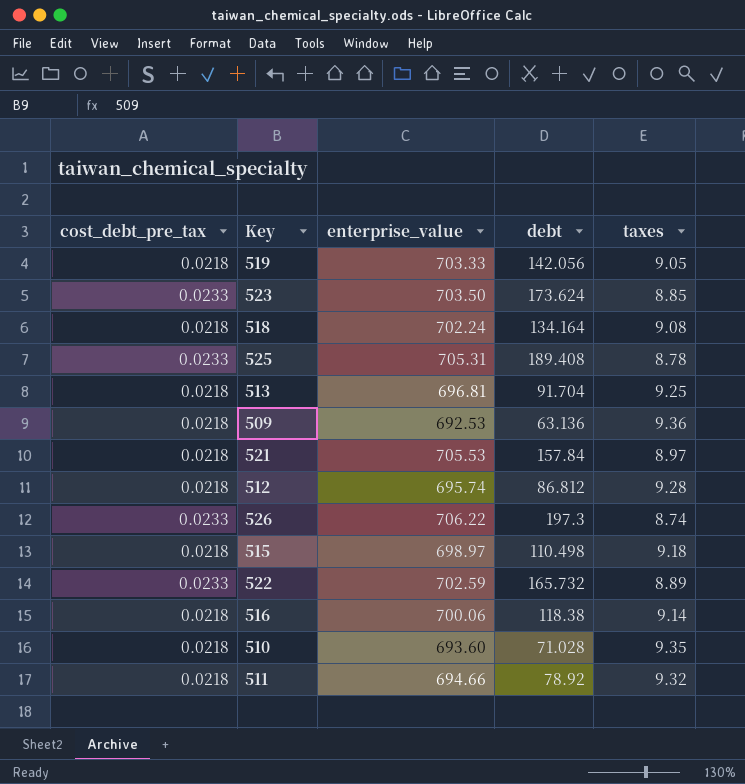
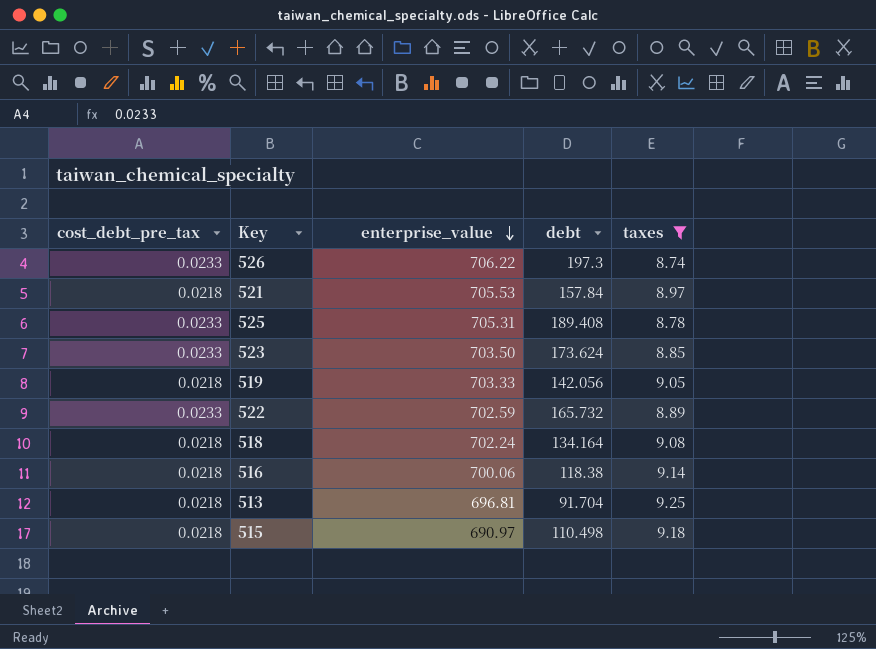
filter: none -> taxes <= 9.25
row order: none -> enterprise_value descending
515 | enterprise_value: 698.97 -> 690.97

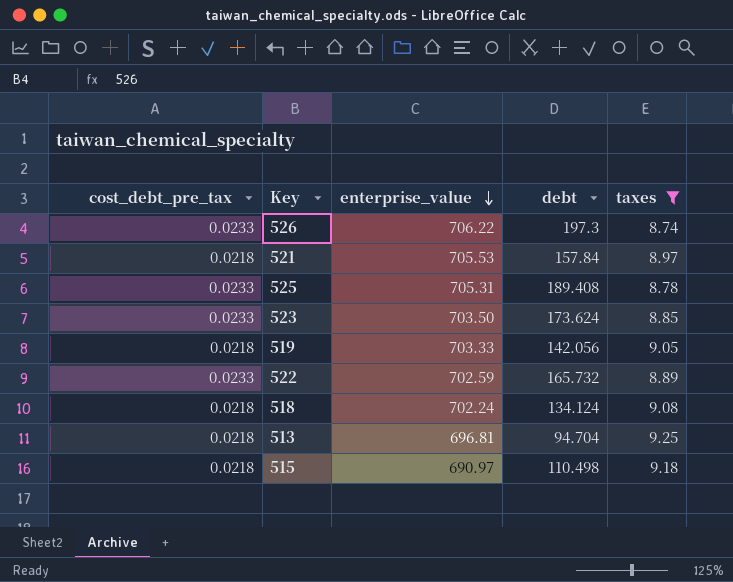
row 516: 0.0218 | 700.06 | 118.38 | 9.14 -> none
518 | debt: 134.164 -> 134.124
513 | debt: 91.704 -> 94.704

